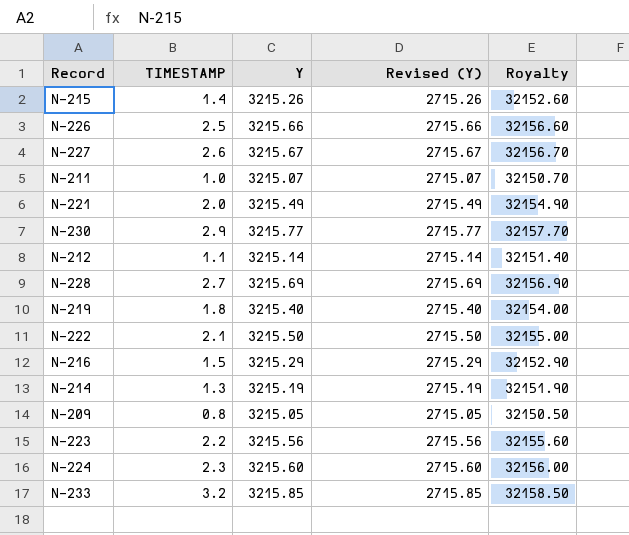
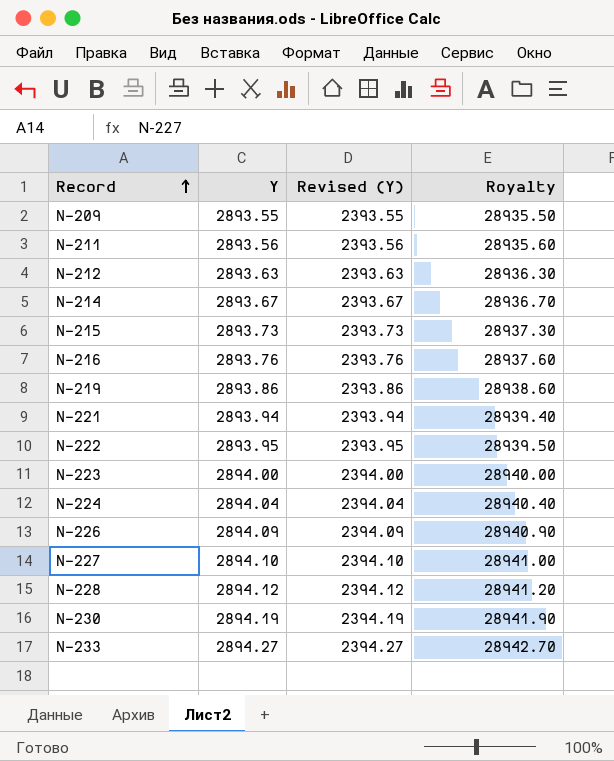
row order: none -> Record ascending
column TIMESTAMP | position: 2 -> none
N-209 | Y: 3215.05 -> 2893.55
N-209 | Revised (Y): 2715.05 -> 2393.55
N-209 | Royalty: 32150.50 -> 28935.50
N-211 | Y: 3215.07 -> 2893.56
N-211 | Revised (Y): 2715.07 -> 2393.56
N-211 | Royalty: 32150.70 -> 28935.60
N-212 | Y: 3215.14 -> 2893.63
N-212 | Revised (Y): 2715.14 -> 2393.63
N-212 | Royalty: 32151.40 -> 28936.30
N-214 | Y: 3215.19 -> 2893.67
N-214 | Revised (Y): 2715.19 -> 2393.67
N-214 | Royalty: 32151.90 -> 28936.70
N-215 | Y: 3215.26 -> 2893.73
N-215 | Revised (Y): 2715.26 -> 2393.73
N-215 | Royalty: 32152.60 -> 28937.30
N-216 | Y: 3215.29 -> 2893.76
N-216 | Revised (Y): 2715.29 -> 2393.76
N-216 | Royalty: 32152.90 -> 28937.60
N-219 | Y: 3215.40 -> 2893.86
N-219 | Revised (Y): 2715.40 -> 2393.86
N-219 | Royalty: 32154.00 -> 28938.60
N-221 | Y: 3215.49 -> 2893.94
N-221 | Revised (Y): 2715.49 -> 2393.94
N-221 | Royalty: 32154.90 -> 28939.40
N-222 | Y: 3215.50 -> 2893.95
N-222 | Revised (Y): 2715.50 -> 2393.95
N-222 | Royalty: 32155.00 -> 28939.50
N-223 | Y: 3215.56 -> 2894.00
N-223 | Revised (Y): 2715.56 -> 2394.00
N-223 | Royalty: 32155.60 -> 28940.00
N-224 | Y: 3215.60 -> 2894.04
N-224 | Revised (Y): 2715.60 -> 2394.04
N-224 | Royalty: 32156.00 -> 28940.40
N-226 | Y: 3215.66 -> 2894.09
N-226 | Revised (Y): 2715.66 -> 2394.09
N-226 | Royalty: 32156.60 -> 28940.90
N-227 | Y: 3215.67 -> 2894.10
N-227 | Revised (Y): 2715.67 -> 2394.10
N-227 | Royalty: 32156.70 -> 28941.00
N-228 | Y: 3215.69 -> 2894.12
N-228 | Revised (Y): 2715.69 -> 2394.12
N-228 | Royalty: 32156.90 -> 28941.20
N-230 | Y: 3215.77 -> 2894.19
N-230 | Revised (Y): 2715.77 -> 2394.19
N-230 | Royalty: 32157.70 -> 28941.90
N-233 | Y: 3215.85 -> 2894.27
N-233 | Revised (Y): 2715.85 -> 2394.27
N-233 | Royalty: 32158.50 -> 28942.70

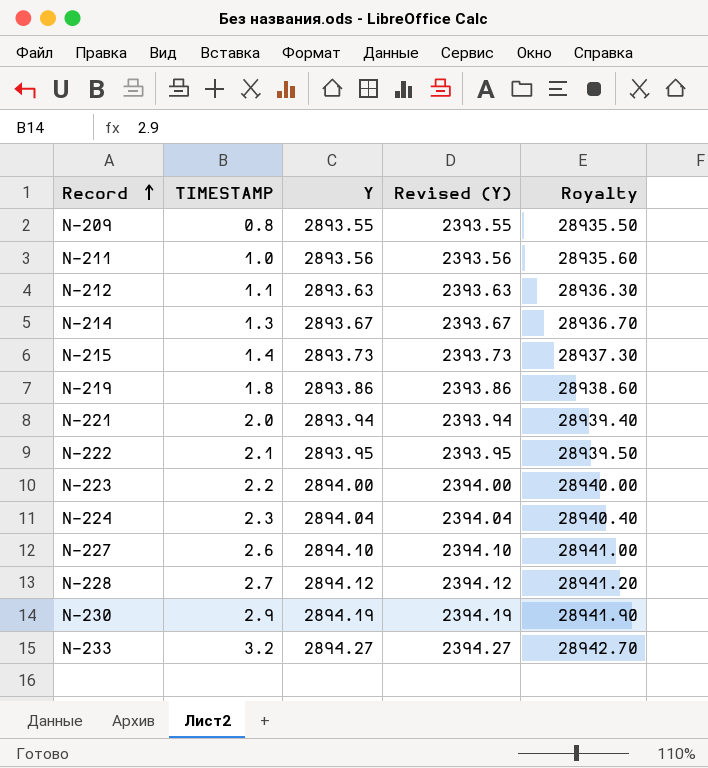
column TIMESTAMP | position: none -> 2
row N-216: 2893.76 | 2393.76 | 28937.60 -> none
row N-226: 2894.09 | 2394.09 | 28940.90 -> none

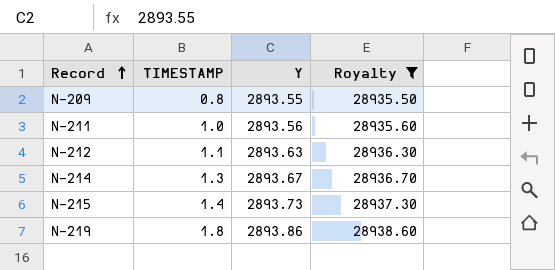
filter: none -> Royalty <= 28938.60
column Revised (Y) | formula: [Y] - 500 -> none

